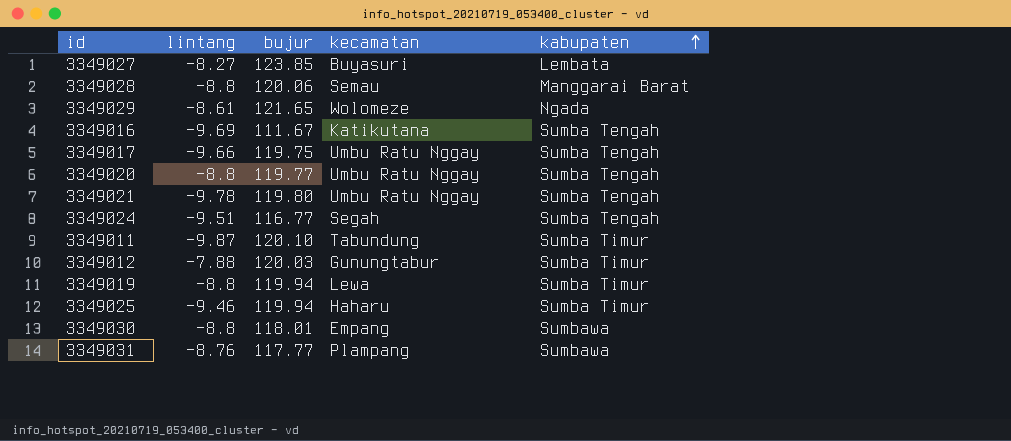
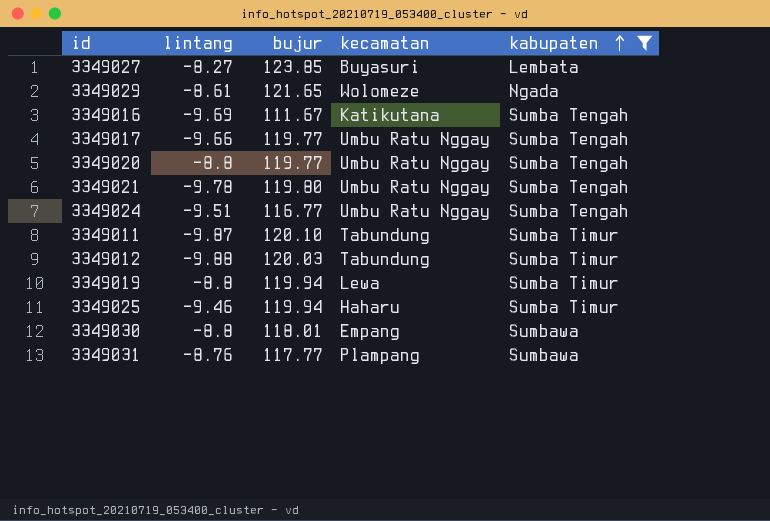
filter: none -> kabupaten != Manggarai Barat
3349017 | bujur: 119.75 -> 119.77
3349024 | kecamatan: Segah -> Umbu Ratu Nggay
3349012 | lintang: -7.88 -> -9.88
3349012 | kecamatan: Gunungtabur -> Tabundung

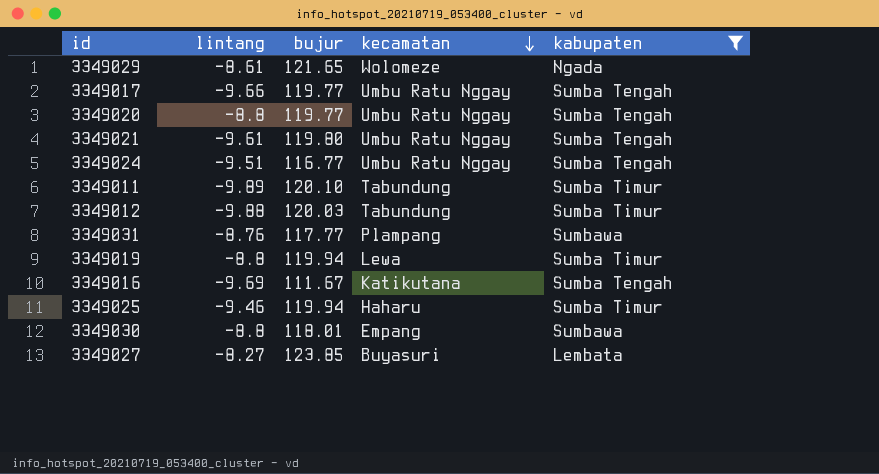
row order: kabupaten ascending -> kecamatan descending
3349021 | lintang: -9.78 -> -9.61
3349011 | lintang: -9.87 -> -9.89

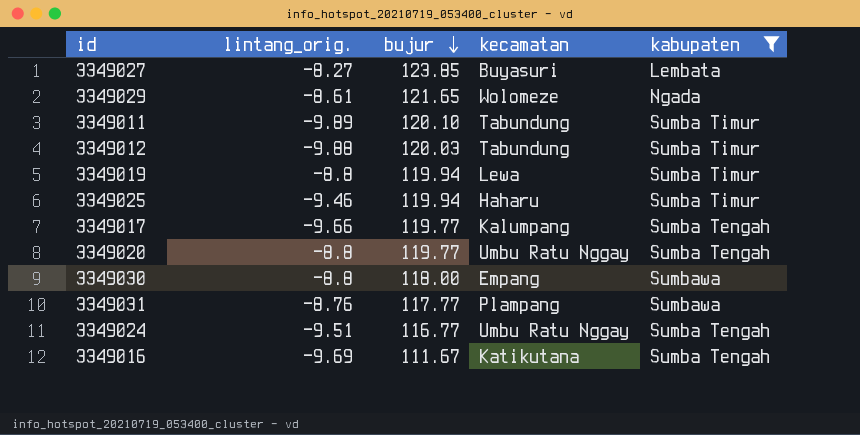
row order: kecamatan descending -> bujur descending
column name: lintang -> lintang_orig.
row 3349021: -9.61 | 119.80 | Umbu Ratu Nggay | Sumba Tengah -> none
3349017 | kecamatan: Umbu Ratu Nggay -> Kalumpang
3349030 | bujur: 118.01 -> 118.00

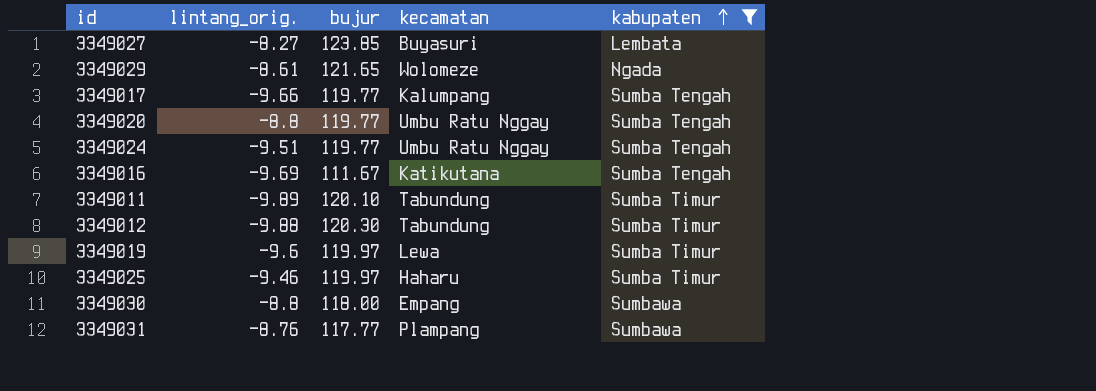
row order: bujur descending -> kabupaten ascending
3349024 | bujur: 116.77 -> 119.77
3349012 | bujur: 120.03 -> 120.30
3349019 | lintang_orig.: -8.8 -> -9.6
3349019 | bujur: 119.94 -> 119.97
3349025 | bujur: 119.94 -> 119.97

